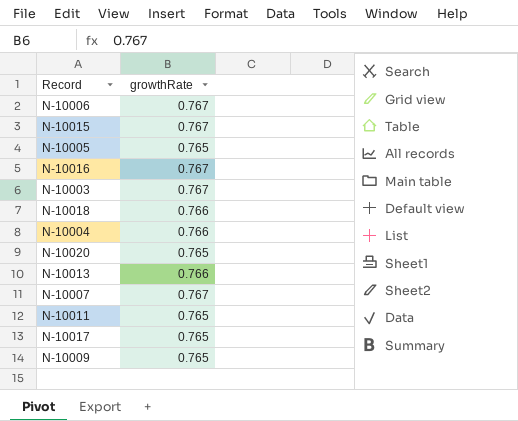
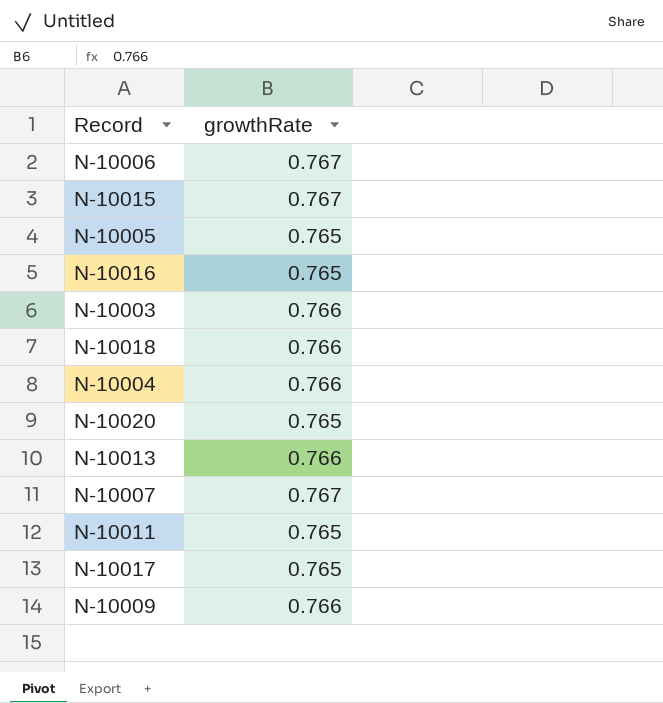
N-10016 | growthRate: 0.767 -> 0.765
N-10003 | growthRate: 0.767 -> 0.766
N-10009 | growthRate: 0.765 -> 0.766

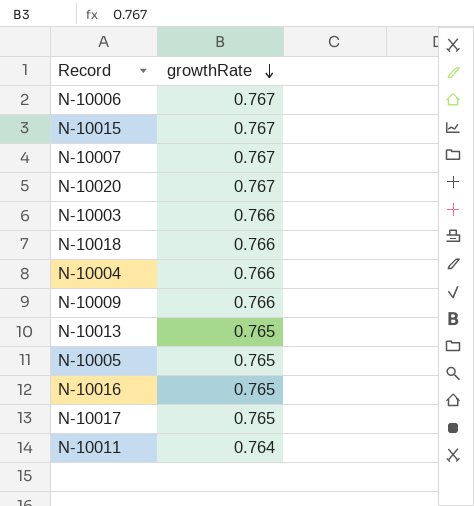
row order: none -> growthRate descending
N-10020 | growthRate: 0.765 -> 0.767
N-10013 | growthRate: 0.766 -> 0.765
N-10011 | growthRate: 0.765 -> 0.764

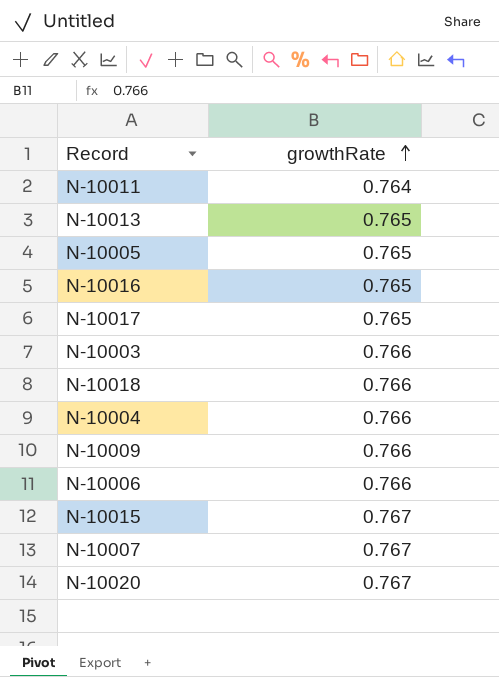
row order: growthRate descending -> growthRate ascending
N-10006 | growthRate: 0.767 -> 0.766

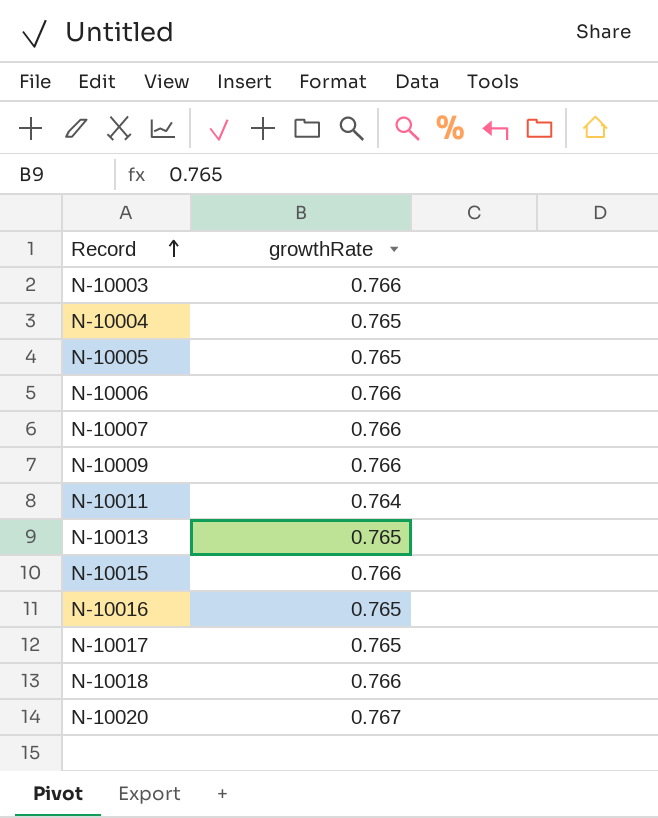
row order: growthRate ascending -> Record ascending
N-10004 | growthRate: 0.766 -> 0.765
N-10007 | growthRate: 0.767 -> 0.766
N-10015 | growthRate: 0.767 -> 0.766

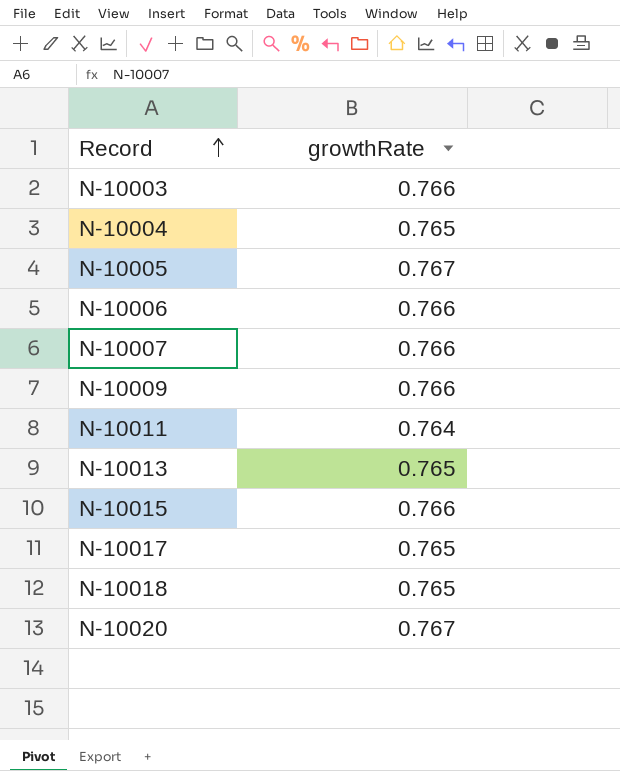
row N-10016: 0.765 -> none
N-10005 | growthRate: 0.765 -> 0.767
N-10018 | growthRate: 0.766 -> 0.765

